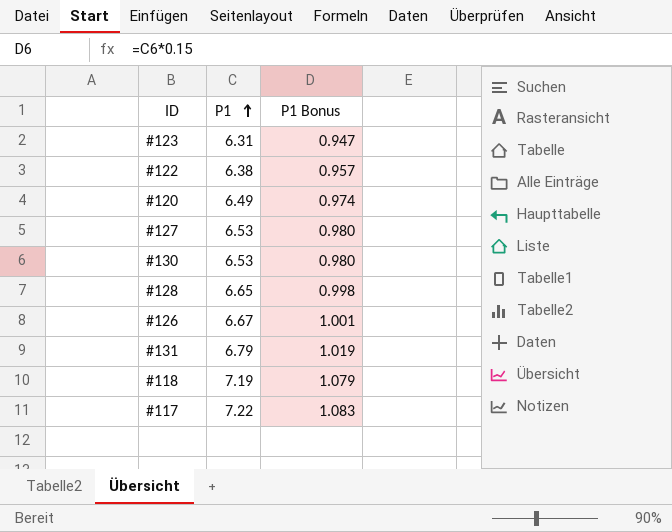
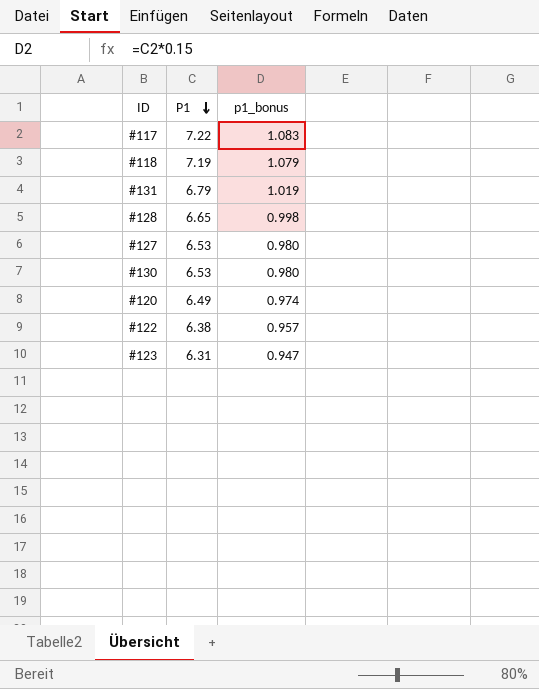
row order: P1 ascending -> P1 descending
column name: P1 Bonus -> p1_bonus
row #126: 6.67 | 1.001 -> none

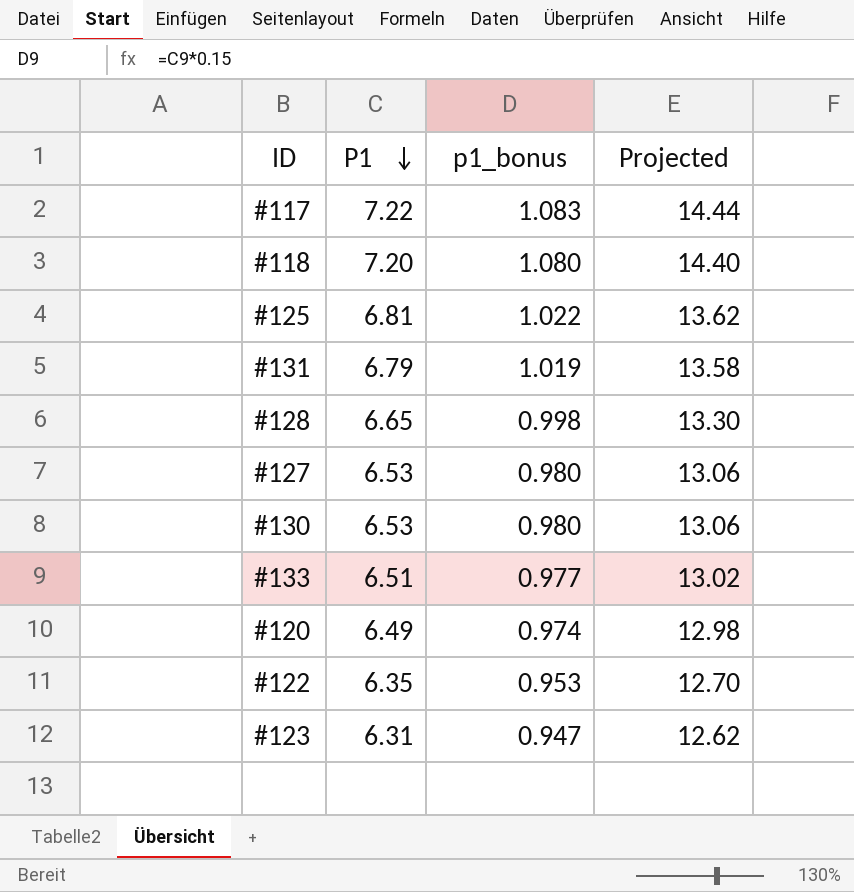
column Projected | formula: none -> [P1] * 2
#118 | P1: 7.19 -> 7.20
#118 | p1_bonus: 1.079 -> 1.080
row #125: none -> 6.81 | 1.022 | 13.62
row #133: none -> 6.51 | 0.977 | 13.02
#122 | P1: 6.38 -> 6.35
#122 | p1_bonus: 0.957 -> 0.953

